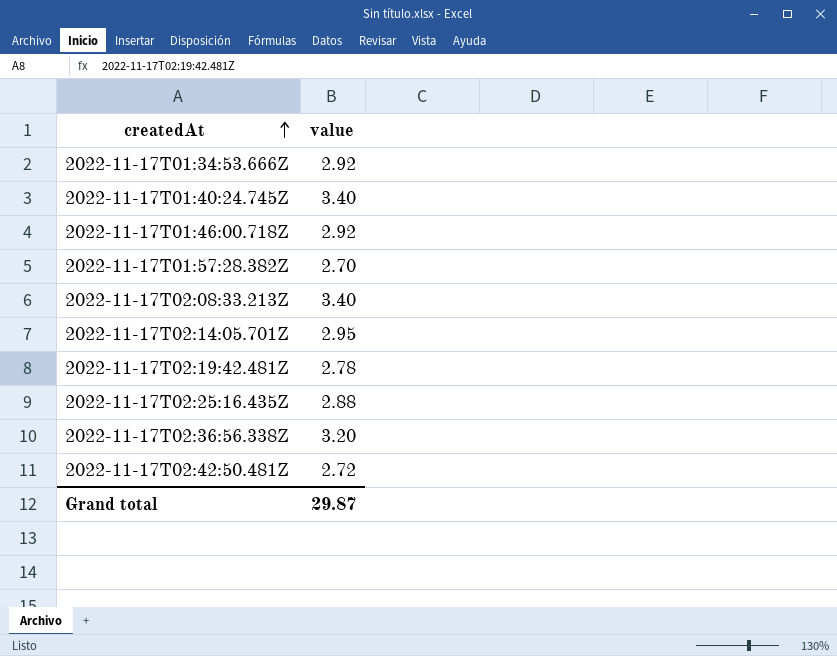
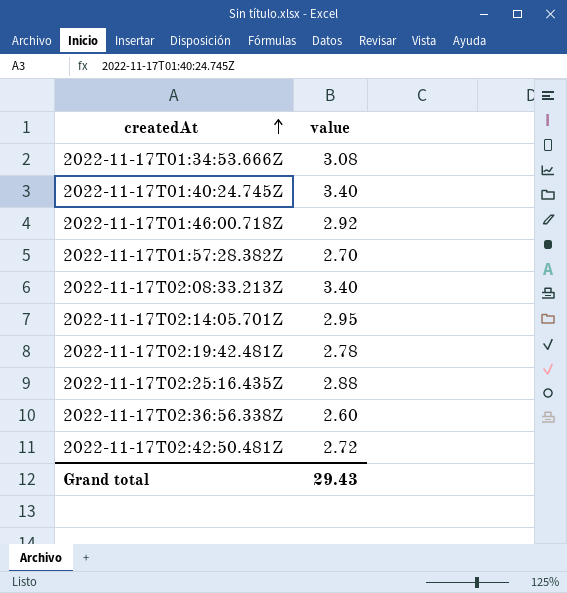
2022-11-17T01:34:53.666Z | value: 2.92 -> 3.08
2022-11-17T02:36:56.338Z | value: 3.20 -> 2.60
Grand total | value: 29.87 -> 29.43

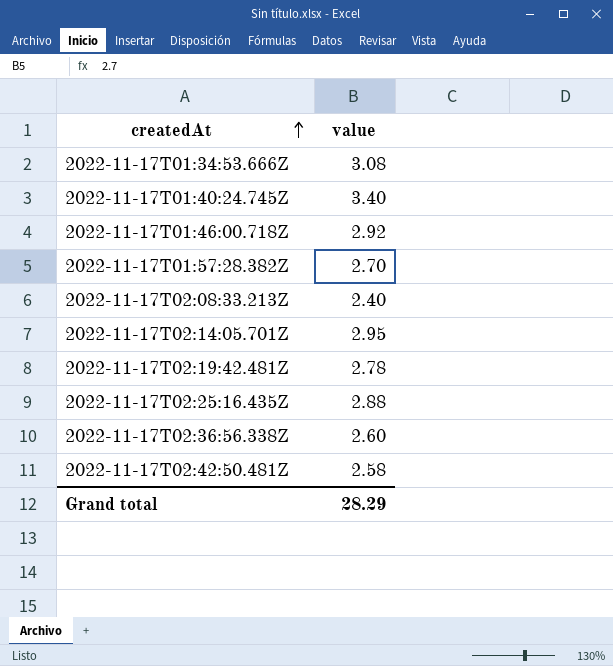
2022-11-17T02:08:33.213Z | value: 3.40 -> 2.40
2022-11-17T02:42:50.481Z | value: 2.72 -> 2.58
Grand total | value: 29.43 -> 28.29

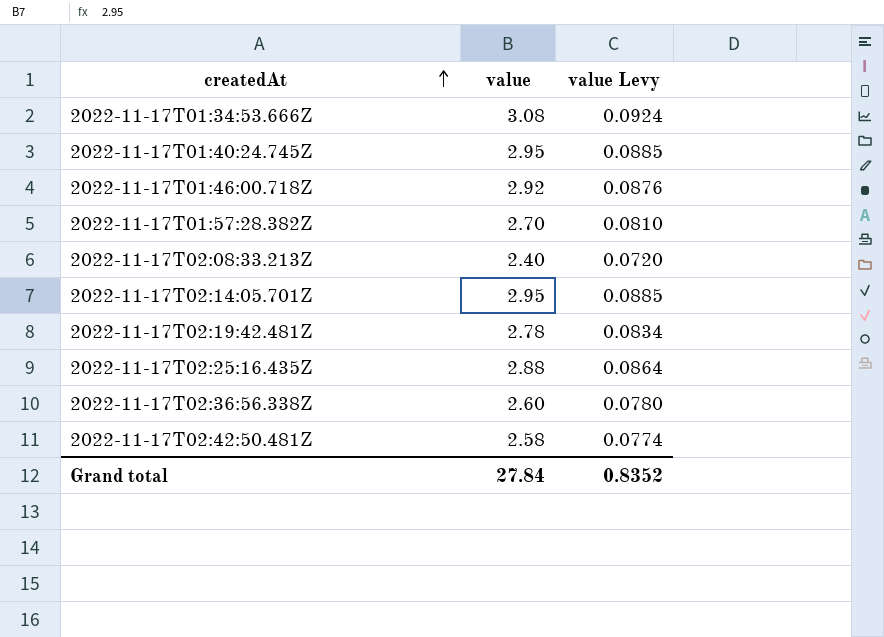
column value Levy | formula: none -> [value] * 0.03
2022-11-17T01:40:24.745Z | value: 3.40 -> 2.95
Grand total | value: 28.29 -> 27.84

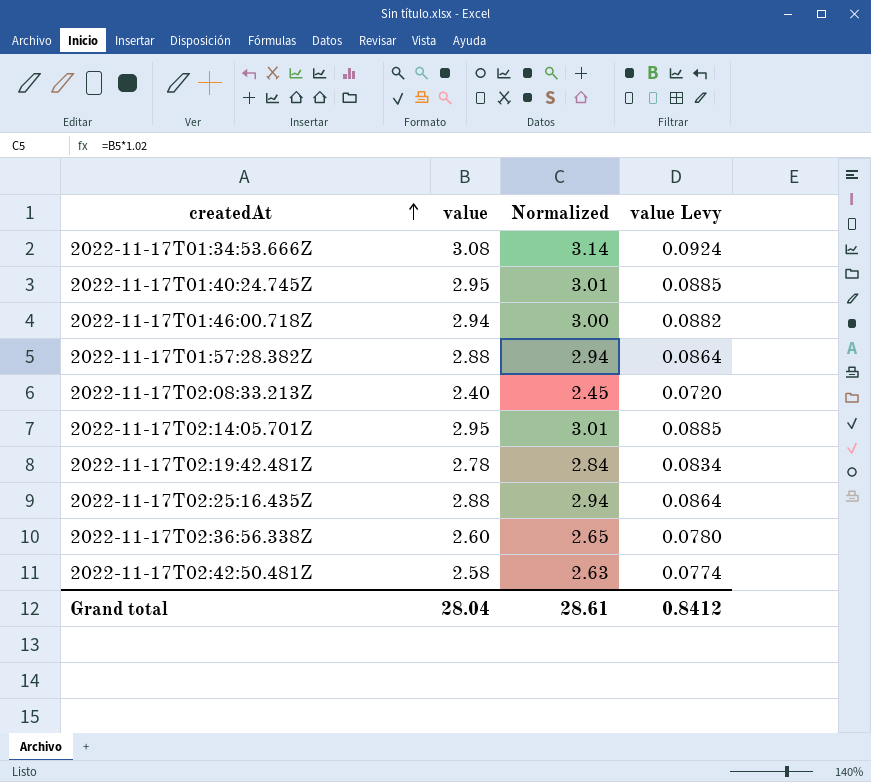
column Normalized | formula: none -> [value] * 1.02
2022-11-17T01:46:00.718Z | value: 2.92 -> 2.94
2022-11-17T01:46:00.718Z | value Levy: 0.0876 -> 0.0882
2022-11-17T01:57:28.382Z | value: 2.70 -> 2.88
2022-11-17T01:57:28.382Z | value Levy: 0.0810 -> 0.0864
Grand total | value: 27.84 -> 28.04
Grand total | value Levy: 0.8352 -> 0.8412

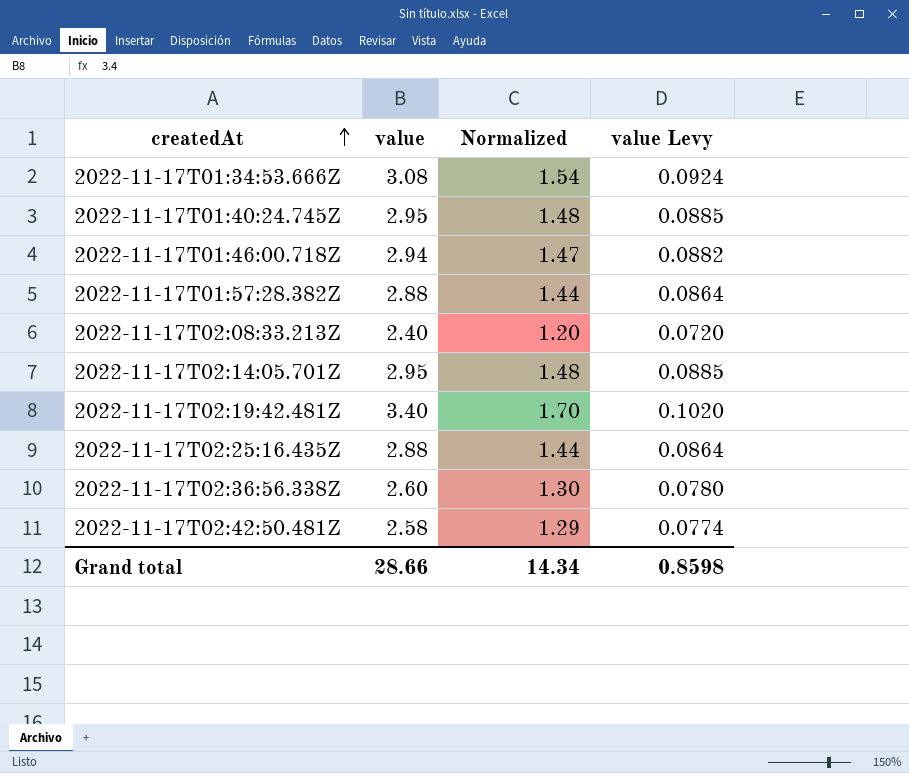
column Normalized | formula: [value] * 1.02 -> [value] * 0.5
2022-11-17T02:19:42.481Z | value: 2.78 -> 3.40
2022-11-17T02:19:42.481Z | value Levy: 0.0834 -> 0.1020
Grand total | value: 28.04 -> 28.66
Grand total | Normalized: 28.61 -> 14.34
Grand total | value Levy: 0.8412 -> 0.8598

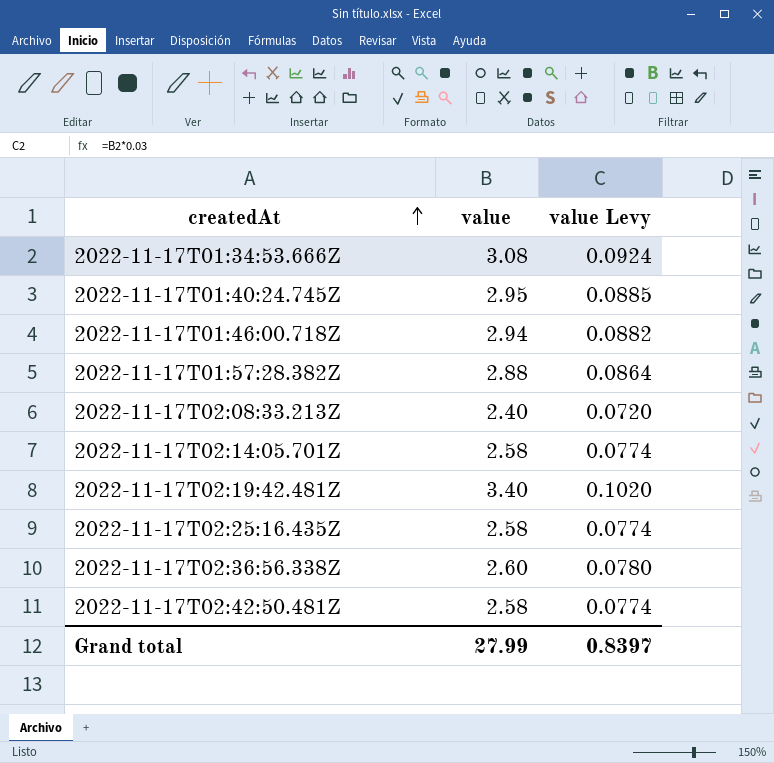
column Normalized | formula: [value] * 0.5 -> none
2022-11-17T02:14:05.701Z | value: 2.95 -> 2.58
2022-11-17T02:14:05.701Z | value Levy: 0.0885 -> 0.0774
2022-11-17T02:25:16.435Z | value: 2.88 -> 2.58
2022-11-17T02:25:16.435Z | value Levy: 0.0864 -> 0.0774
Grand total | value: 28.66 -> 27.99
Grand total | value Levy: 0.8598 -> 0.8397

